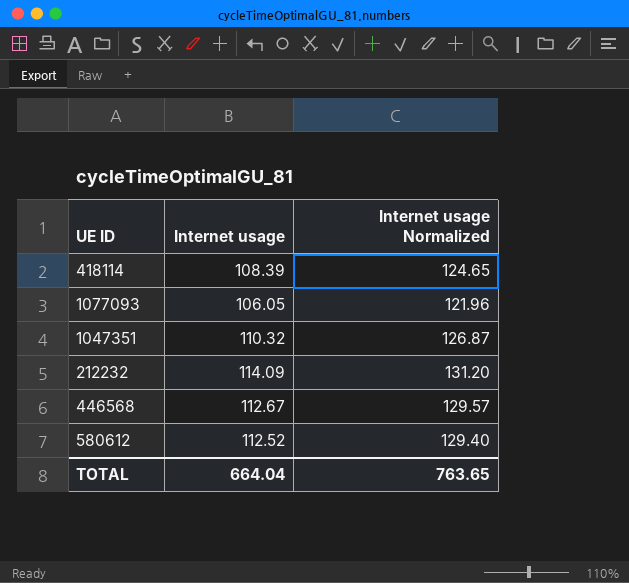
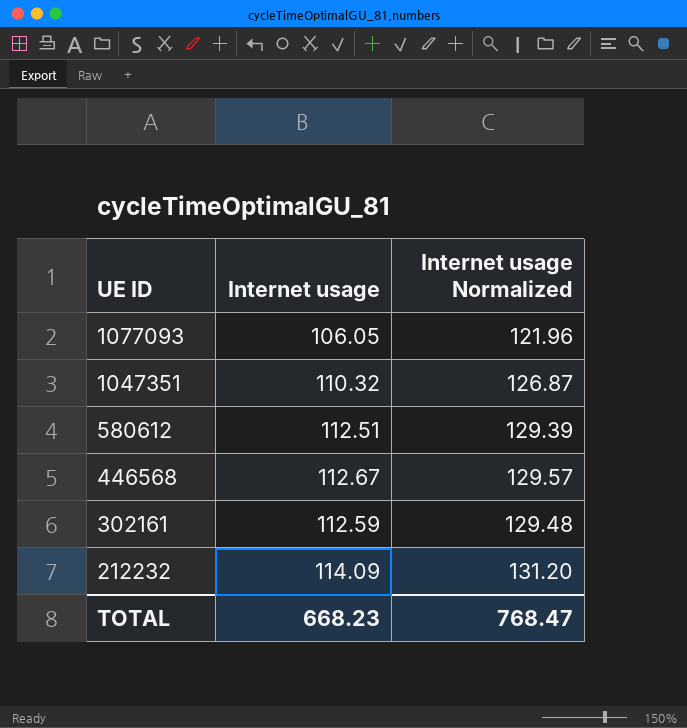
row order: none -> UE ID descending
row 418114: 108.39 | 124.65 -> none
580612 | Internet usage: 112.52 -> 112.51
580612 | Internet usage Normalized: 129.40 -> 129.39
row 302161: none -> 112.59 | 129.48
TOTAL | Internet usage: 664.04 -> 668.23
TOTAL | Internet usage Normalized: 763.65 -> 768.47

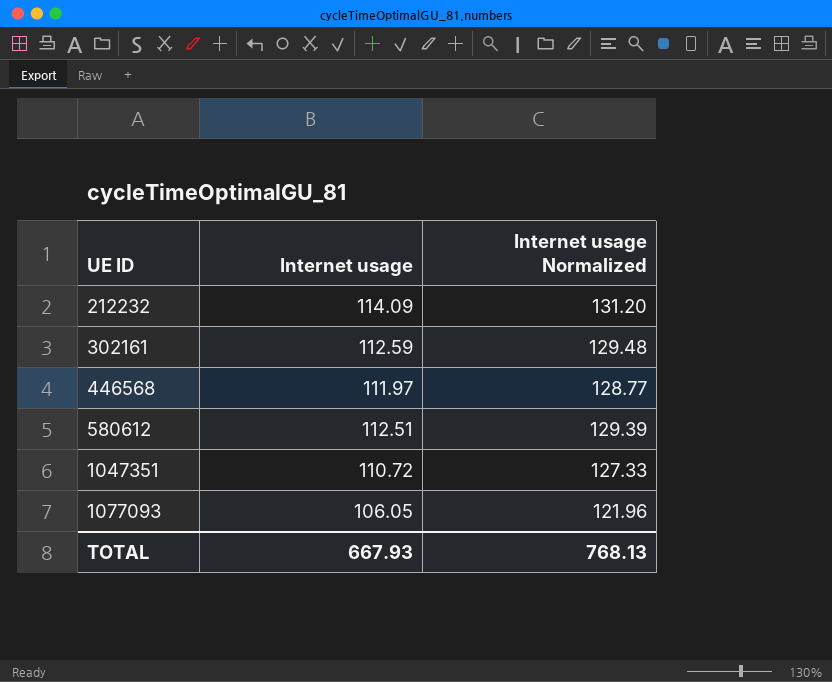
row order: UE ID descending -> UE ID ascending
446568 | Internet usage: 112.67 -> 111.97
446568 | Internet usage Normalized: 129.57 -> 128.77
1047351 | Internet usage: 110.32 -> 110.72
1047351 | Internet usage Normalized: 126.87 -> 127.33
TOTAL | Internet usage: 668.23 -> 667.93
TOTAL | Internet usage Normalized: 768.47 -> 768.13

